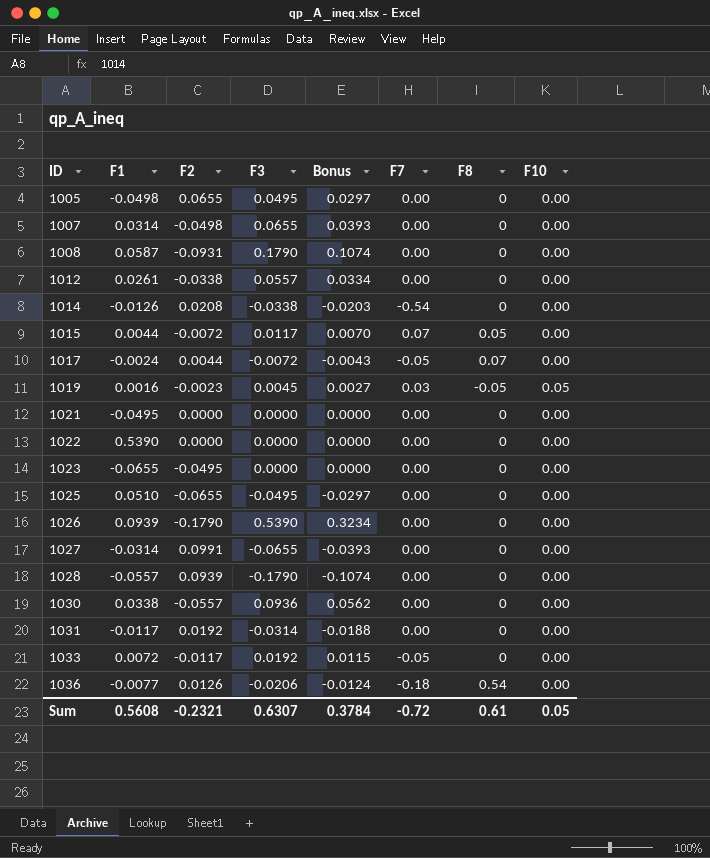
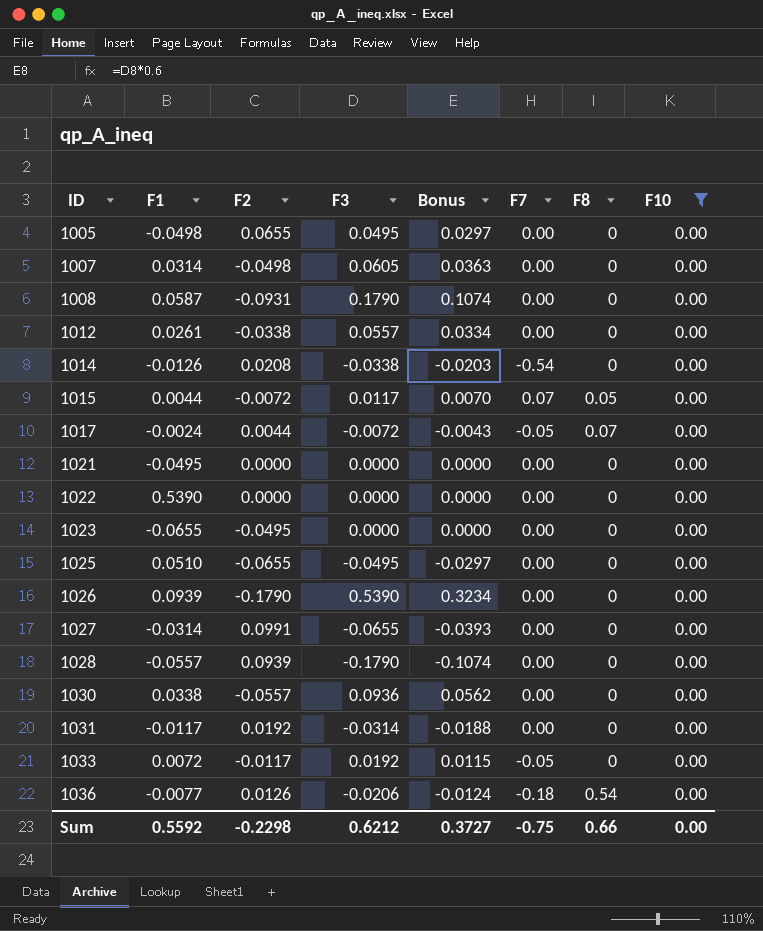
filter: none -> F10 = 0.00
1007 | F3: 0.0655 -> 0.0605
1007 | Bonus: 0.0393 -> 0.0363
Sum | F1: 0.5608 -> 0.5592
Sum | F2: -0.2321 -> -0.2298
Sum | F3: 0.6307 -> 0.6212
Sum | Bonus: 0.3784 -> 0.3727
Sum | F7: -0.72 -> -0.75
Sum | F8: 0.61 -> 0.66
Sum | F10: 0.05 -> 0.00

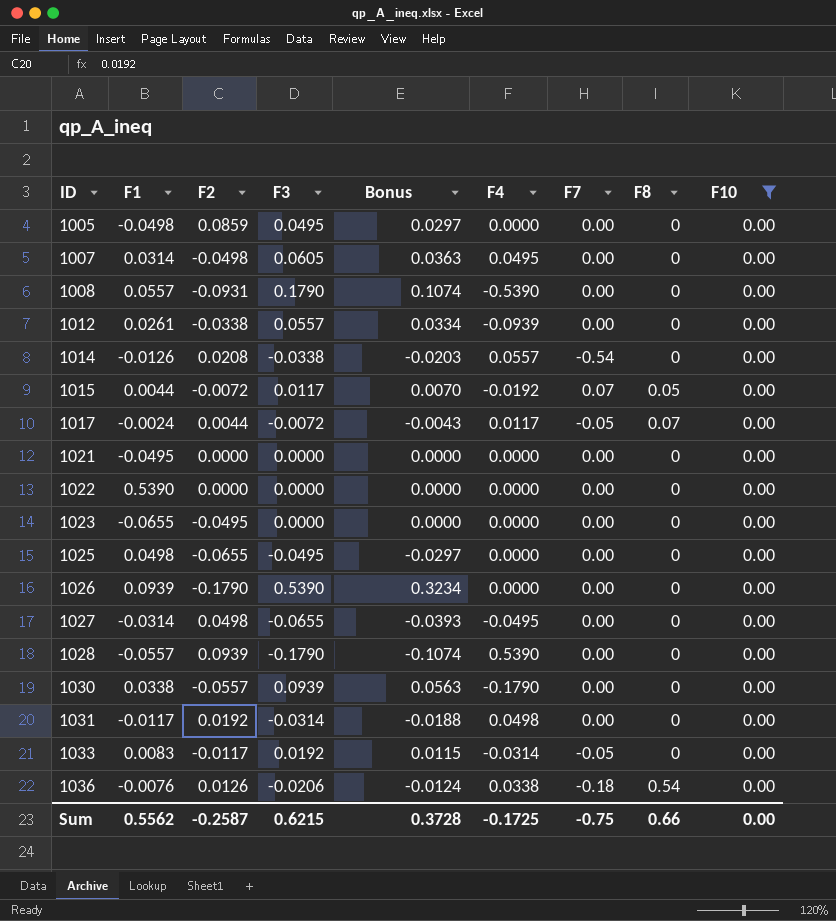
column F4 | position: none -> 6
1005 | F2: 0.0655 -> 0.0859
1008 | F1: 0.0587 -> 0.0557
1025 | F1: 0.0510 -> 0.0498
1027 | F2: 0.0991 -> 0.0498
1030 | F3: 0.0936 -> 0.0939
1030 | Bonus: 0.0562 -> 0.0563
1033 | F1: 0.0072 -> 0.0083
1036 | F1: -0.0077 -> -0.0076
Sum | F1: 0.5592 -> 0.5562
Sum | F2: -0.2298 -> -0.2587
Sum | F3: 0.6212 -> 0.6215
Sum | Bonus: 0.3727 -> 0.3728

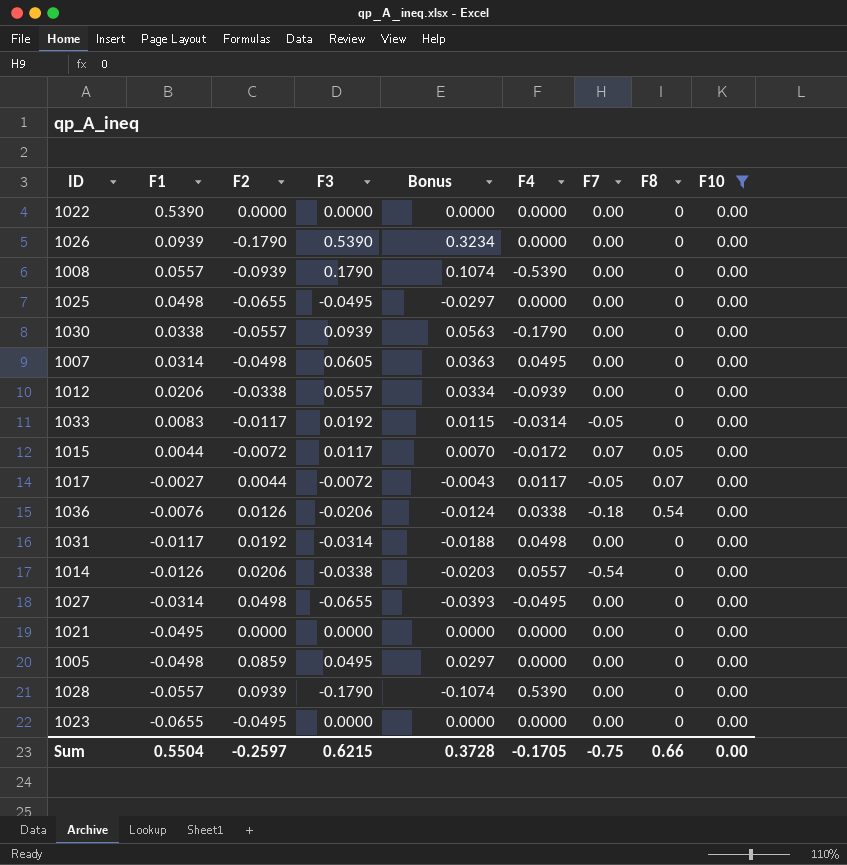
row order: ID ascending -> F1 descending
1008 | F2: -0.0931 -> -0.0939
1012 | F1: 0.0261 -> 0.0206
1015 | F4: -0.0192 -> -0.0172
1017 | F1: -0.0024 -> -0.0027
1014 | F2: 0.0208 -> 0.0206
Sum | F1: 0.5562 -> 0.5504
Sum | F2: -0.2587 -> -0.2597
Sum | F4: -0.1725 -> -0.1705

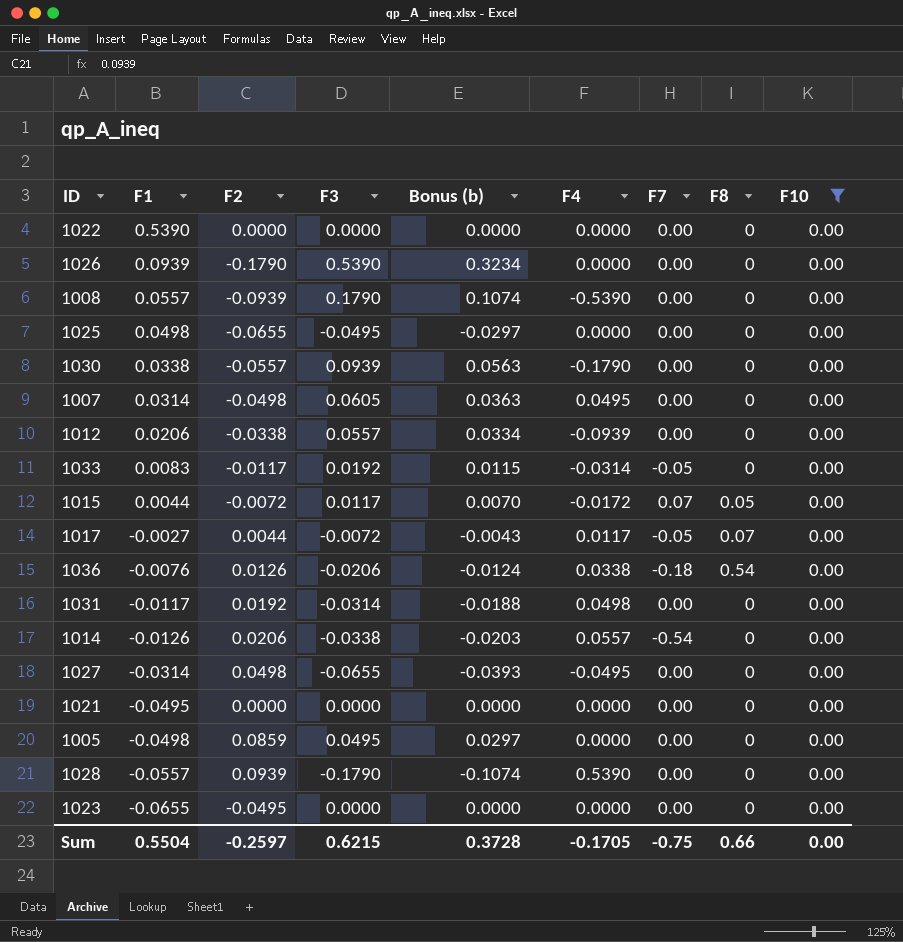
column name: Bonus -> Bonus (b)

